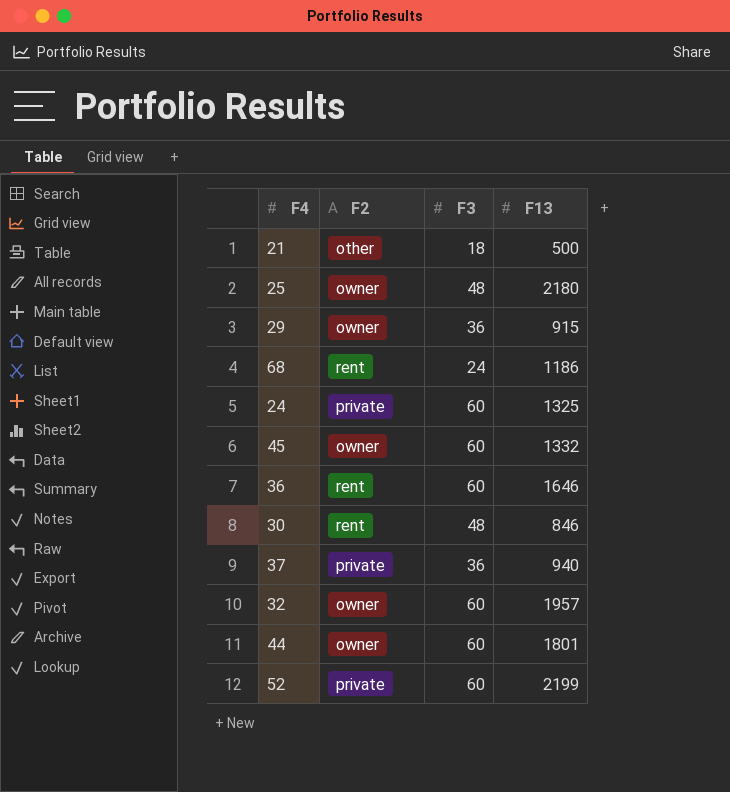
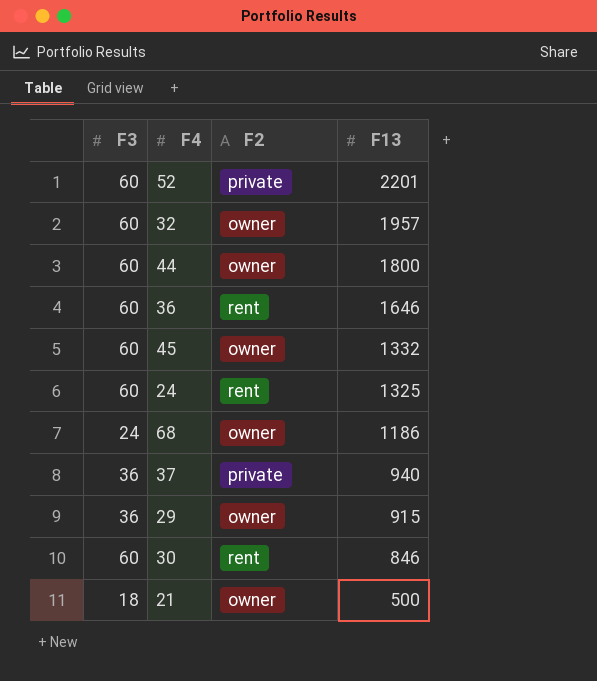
row order: none -> F13 descending
column F3 | position: 3 -> 1
row 25: owner | 48 | 2180 -> none
52 | F13: 2199 -> 2201
44 | F13: 1801 -> 1800
24 | F2: private -> rent
68 | F2: rent -> owner
30 | F3: 48 -> 60
21 | F2: other -> owner

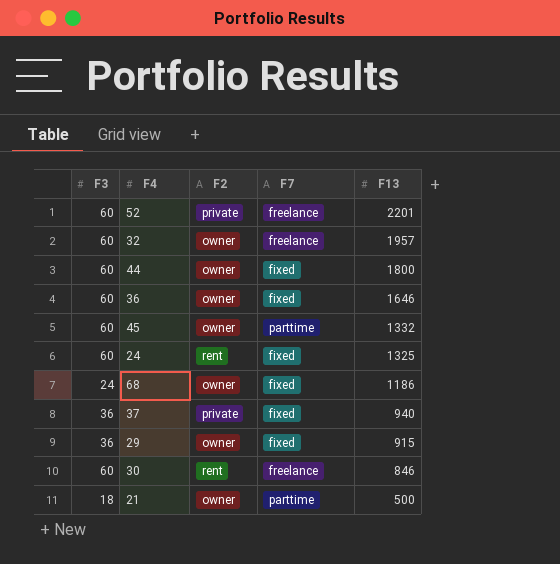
column F7 | position: none -> 4
36 | F2: rent -> owner

